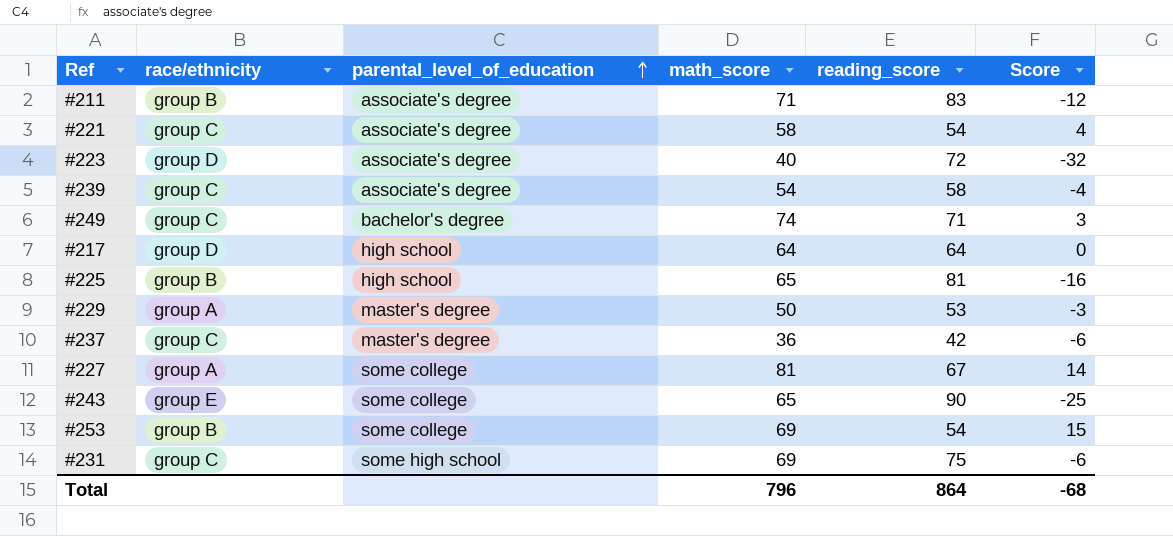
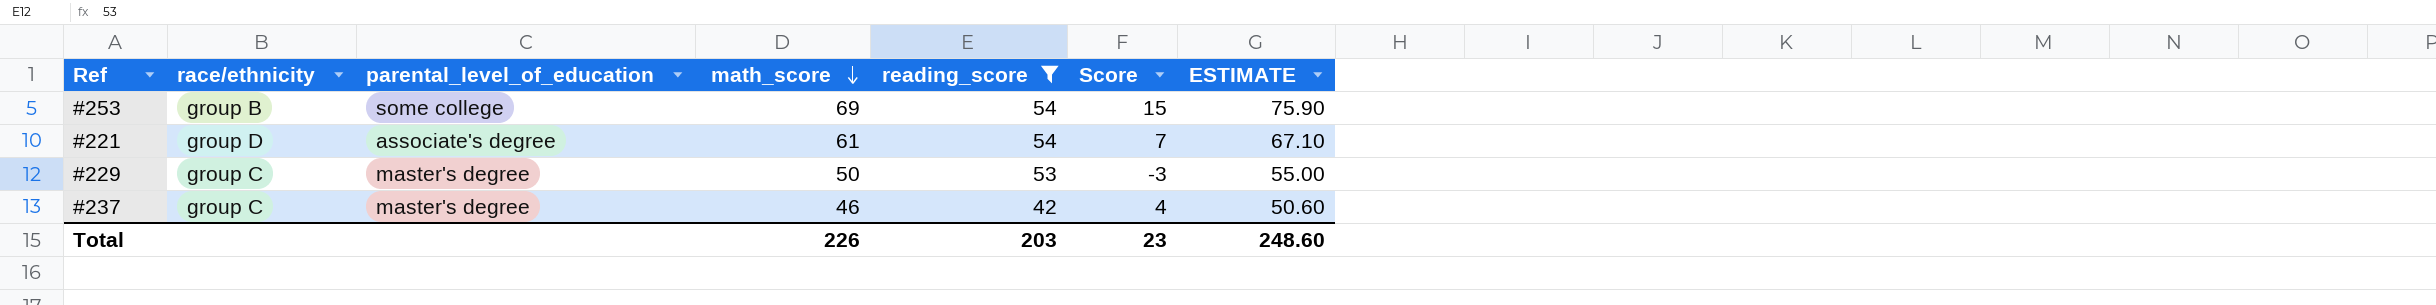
filter: none -> reading_score <= 54
row order: parental_level_of_education ascending -> math_score descending
column ESTIMATE | formula: none -> [math_score] * 1.1
#221 | race/ethnicity: group C -> group D
#221 | math_score: 58 -> 61
#221 | Score: 4 -> 7
#229 | race/ethnicity: group A -> group C
#237 | math_score: 36 -> 46
#237 | Score: -6 -> 4
Total | math_score: 796 -> 226
Total | reading_score: 864 -> 203
Total | Score: -68 -> 23

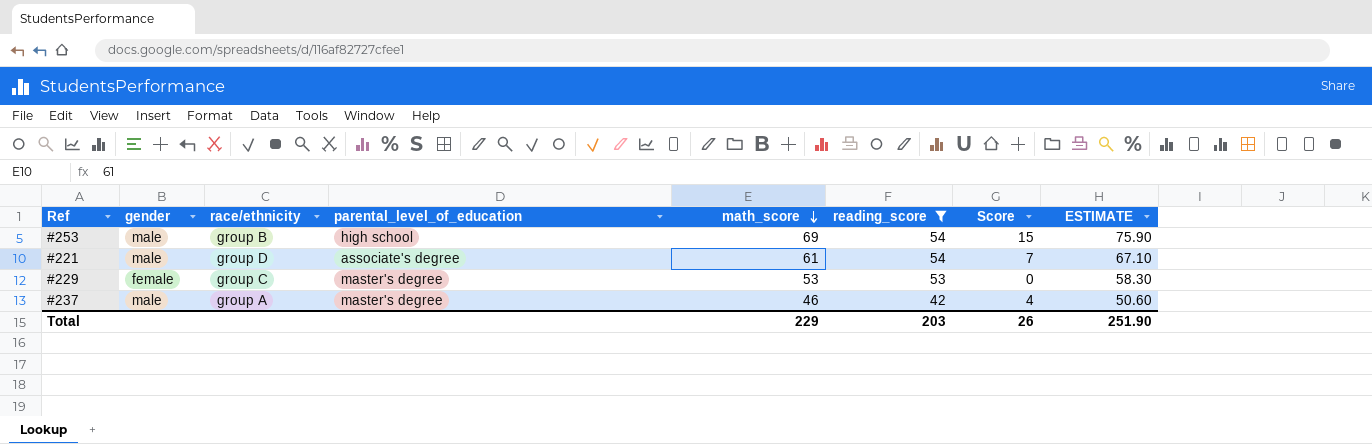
column gender | position: none -> 2
#253 | parental_level_of_education: some college -> high school
#229 | math_score: 50 -> 53
#229 | Score: -3 -> 0
#229 | ESTIMATE: 55.00 -> 58.30
#237 | race/ethnicity: group C -> group A
Total | math_score: 226 -> 229
Total | Score: 23 -> 26
Total | ESTIMATE: 248.60 -> 251.90

